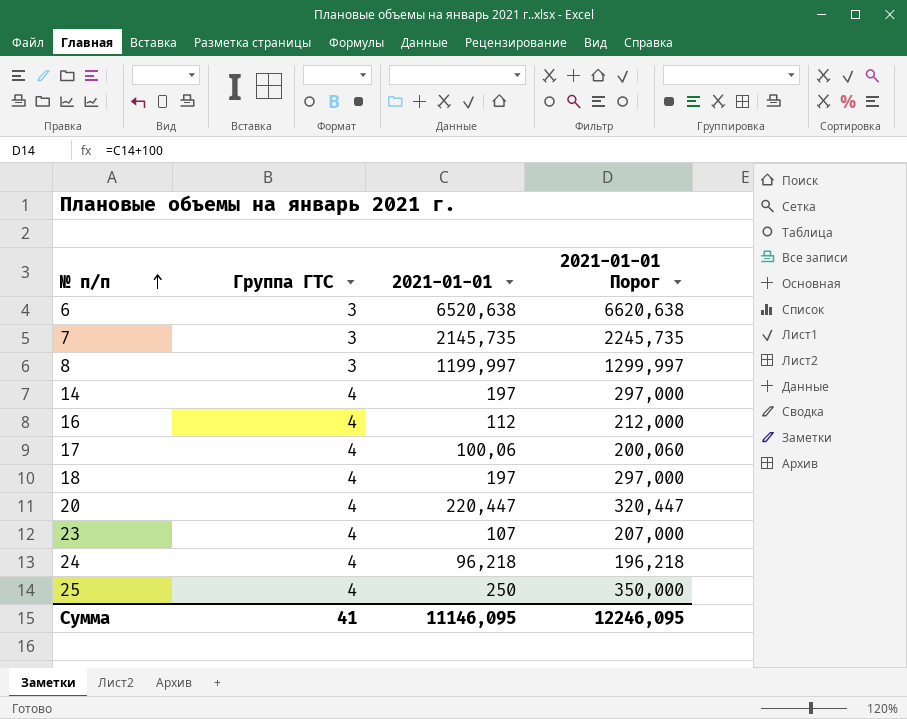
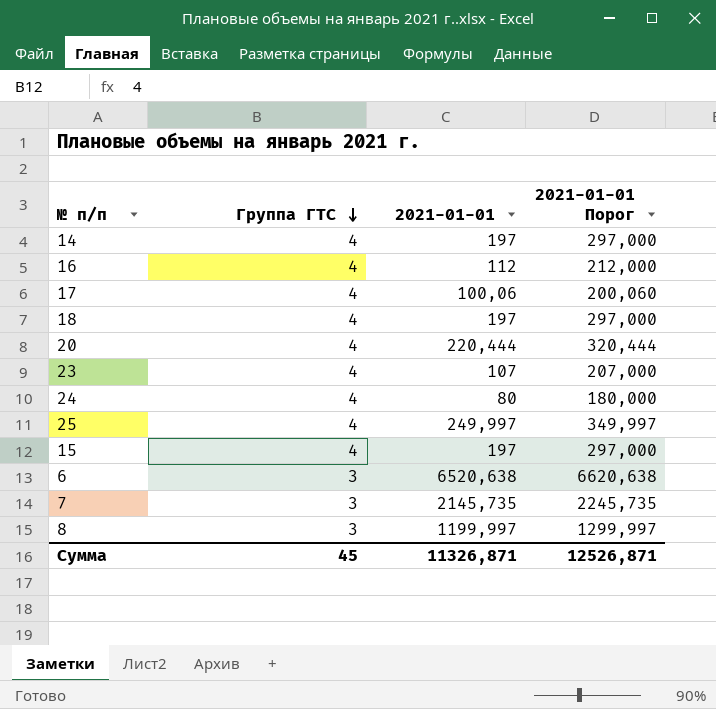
row order: № п/п ascending -> Группа ГТС descending
20 | 2021-01-01: 220,447 -> 220,444
20 | 2021-01-01 Порог: 320,447 -> 320,444
24 | 2021-01-01: 96,218 -> 80
24 | 2021-01-01 Порог: 196,218 -> 180,000
25 | 2021-01-01: 250 -> 249,997
25 | 2021-01-01 Порог: 350,000 -> 349,997
row 15: none -> 4 | 197 | 297,000
Сумма | Группа ГТС: 41 -> 45
Сумма | 2021-01-01: 11146,095 -> 11326,871
Сумма | 2021-01-01 Порог: 12246,095 -> 12526,871

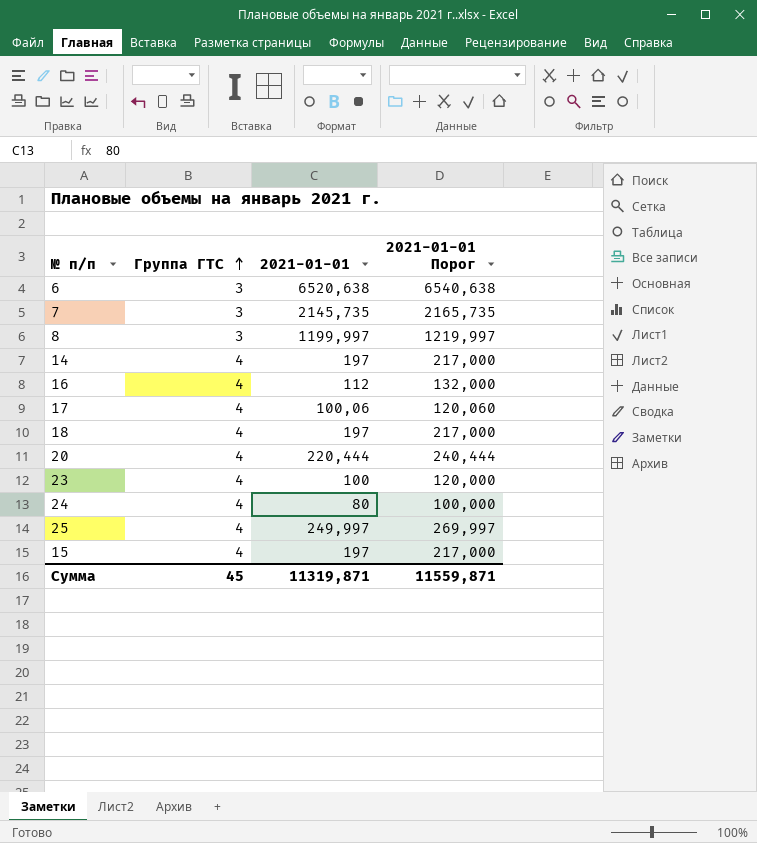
row order: Группа ГТС descending -> Группа ГТС ascending
column 2021-01-01 Порог | formula: [2021-01-01] + 100 -> [2021-01-01] + 20
23 | 2021-01-01: 107 -> 100
Сумма | 2021-01-01: 11326,871 -> 11319,871
Сумма | 2021-01-01 Порог: 12526,871 -> 11559,871

